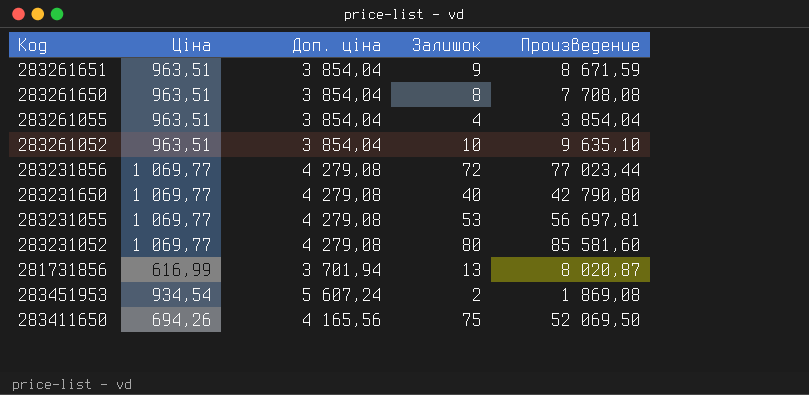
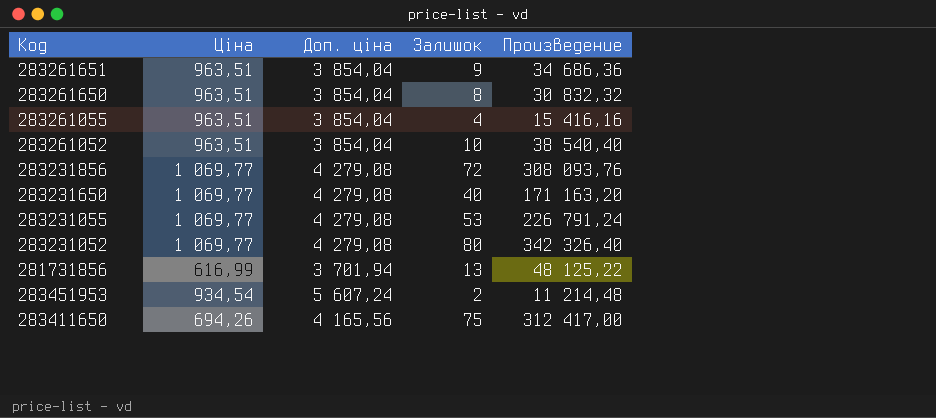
column Произведение | formula: [Ціна] * [Залишок] -> [Доп. ціна] * [Залишок]

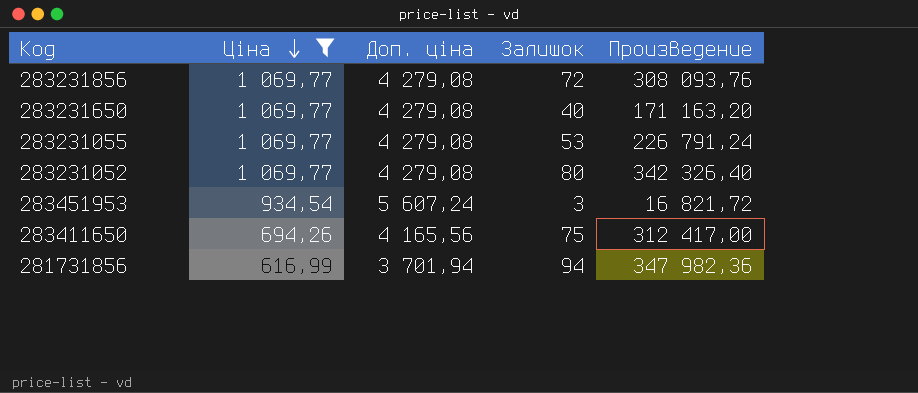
filter: none -> Ціна != 963,51
row order: none -> Ціна descending
283451953 | Залишок: 2 -> 3
283451953 | Произведение: 11 214,48 -> 16 821,72
281731856 | Залишок: 13 -> 94
281731856 | Произведение: 48 125,22 -> 347 982,36

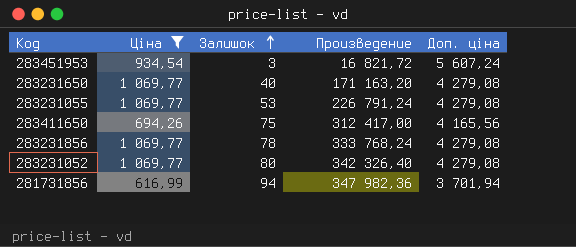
row order: Ціна descending -> Залишок ascending
column Доп. ціна | position: 3 -> 5
283231856 | Залишок: 72 -> 78
283231856 | Произведение: 308 093,76 -> 333 768,24

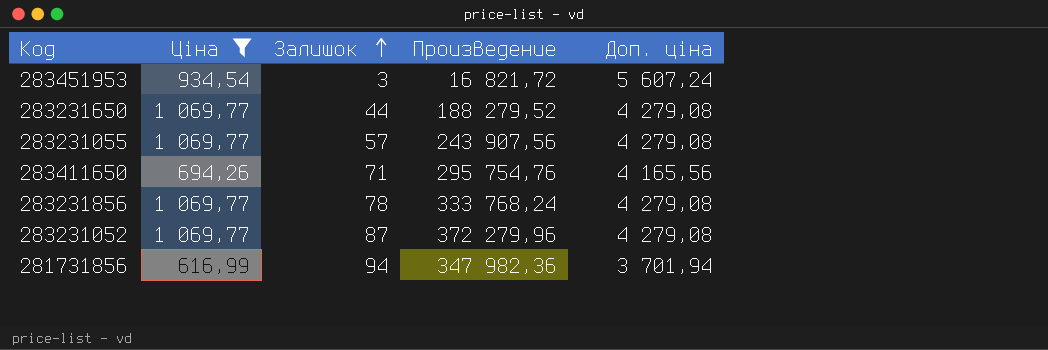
283231650 | Залишок: 40 -> 44
283231650 | Произведение: 171 163,20 -> 188 279,52
283231055 | Залишок: 53 -> 57
283231055 | Произведение: 226 791,24 -> 243 907,56
283411650 | Залишок: 75 -> 71
283411650 | Произведение: 312 417,00 -> 295 754,76
283231052 | Залишок: 80 -> 87
283231052 | Произведение: 342 326,40 -> 372 279,96

